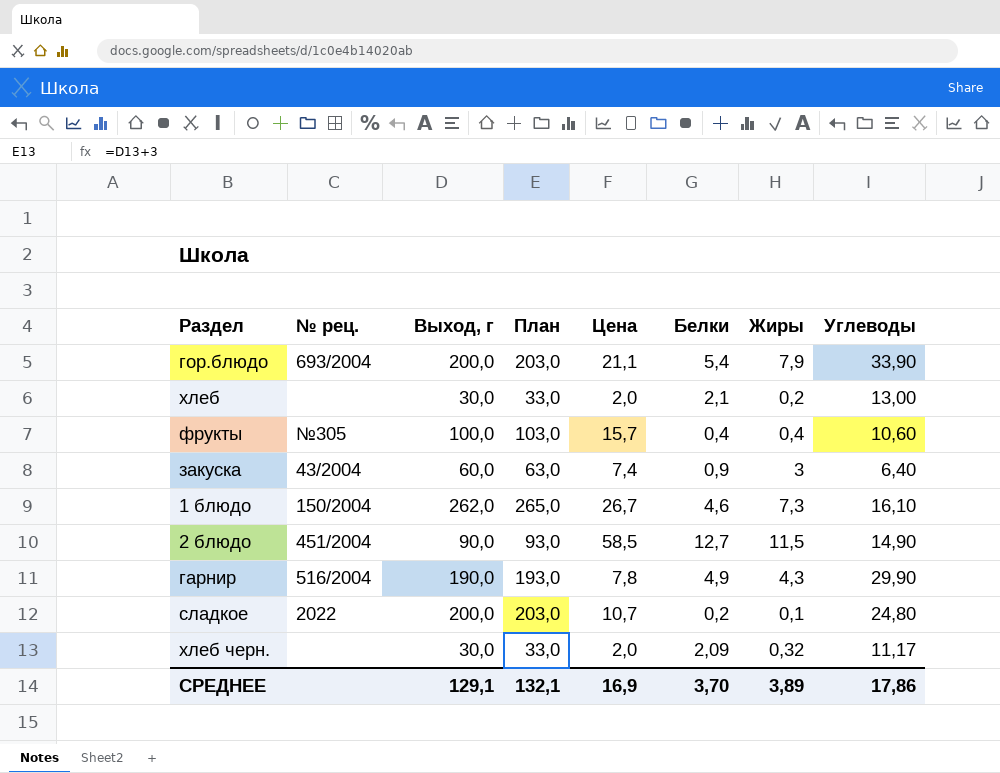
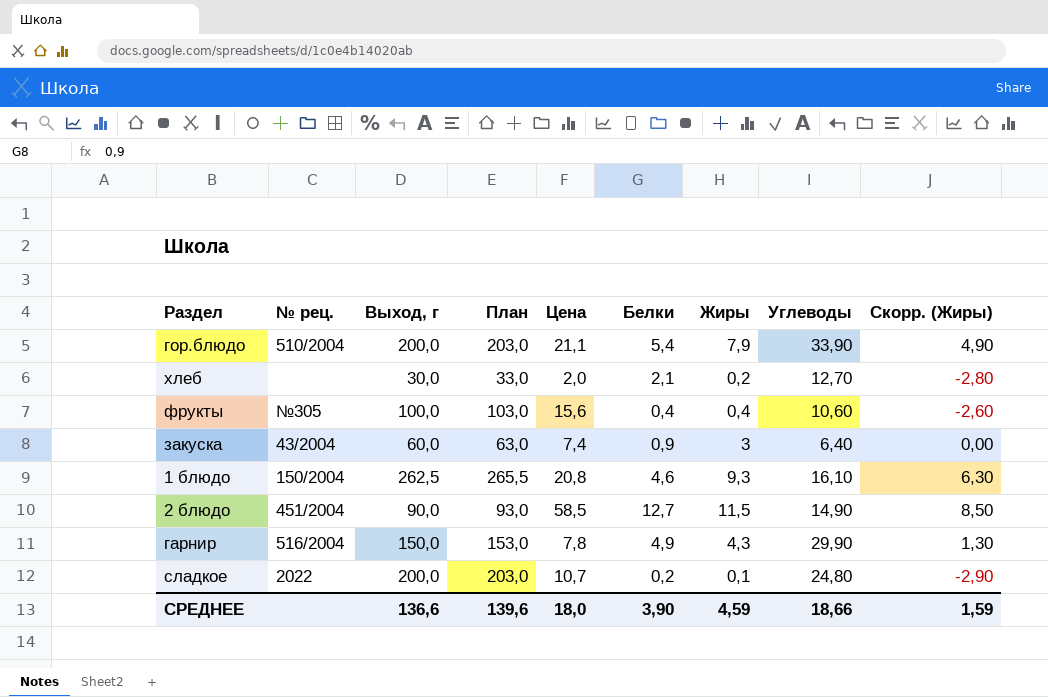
column Скорр. (Жиры) | formula: none -> [Жиры] - 3
row хлеб черн.: none | 30,0 | 33,0 | 2,0 | 2,09 | 0,32 | 11,17 -> none
гор.блюдо | № рец.: 693/2004 -> 510/2004
хлеб | Углеводы: 13,00 -> 12,70
фрукты | Цена: 15,7 -> 15,6
1 блюдо | Выход, г: 262,0 -> 262,5
1 блюдо | План: 265,0 -> 265,5
1 блюдо | Цена: 26,7 -> 20,8
1 блюдо | Жиры: 7,3 -> 9,3
гарнир | Выход, г: 190,0 -> 150,0
гарнир | План: 193,0 -> 153,0
СРЕДНЕЕ | Выход, г: 129,1 -> 136,6
СРЕДНЕЕ | План: 132,1 -> 139,6
СРЕДНЕЕ | Цена: 16,9 -> 18,0
СРЕДНЕЕ | Белки: 3,70 -> 3,90
СРЕДНЕЕ | Жиры: 3,89 -> 4,59
СРЕДНЕЕ | Углеводы: 17,86 -> 18,66

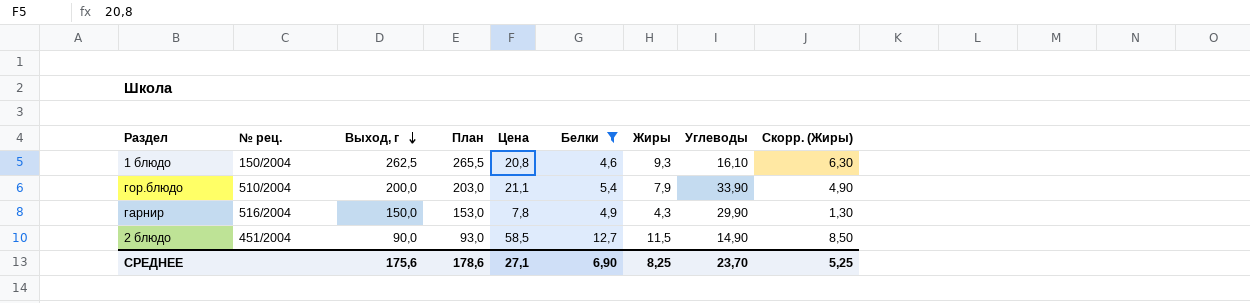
filter: none -> Белки >= 4,6
row order: none -> Выход, г descending
СРЕДНЕЕ | Выход, г: 136,6 -> 175,6
СРЕДНЕЕ | План: 139,6 -> 178,6
СРЕДНЕЕ | Цена: 18,0 -> 27,1
СРЕДНЕЕ | Белки: 3,90 -> 6,90
СРЕДНЕЕ | Жиры: 4,59 -> 8,25
СРЕДНЕЕ | Углеводы: 18,66 -> 23,70
СРЕДНЕЕ | Скорр. (Жиры): 1,59 -> 5,25

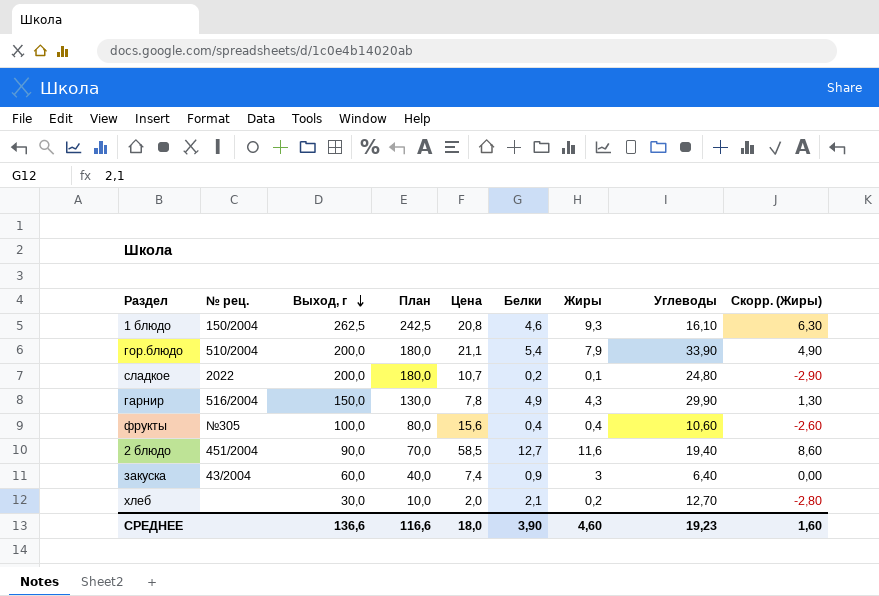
filter: Белки >= 4,6 -> none
column План | formula: [Выход, г] + 3 -> [Выход, г] - 20
2 блюдо | Жиры: 11,5 -> 11,6
2 блюдо | Углеводы: 14,90 -> 19,40
2 блюдо | Скорр. (Жиры): 8,50 -> 8,60
СРЕДНЕЕ | Выход, г: 175,6 -> 136,6
СРЕДНЕЕ | План: 178,6 -> 116,6
СРЕДНЕЕ | Цена: 27,1 -> 18,0
СРЕДНЕЕ | Белки: 6,90 -> 3,90
СРЕДНЕЕ | Жиры: 8,25 -> 4,60
СРЕДНЕЕ | Углеводы: 23,70 -> 19,23
СРЕДНЕЕ | Скорр. (Жиры): 5,25 -> 1,60

